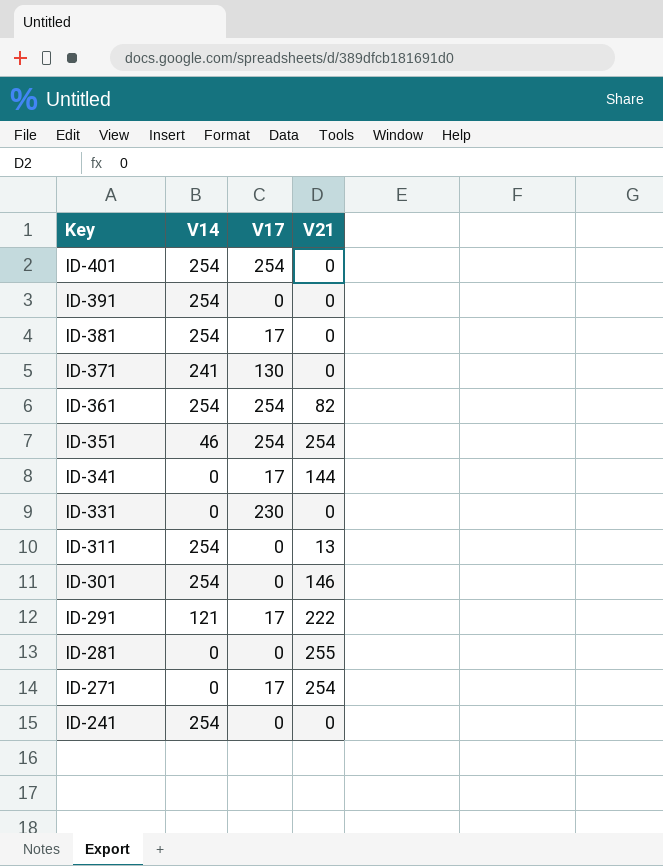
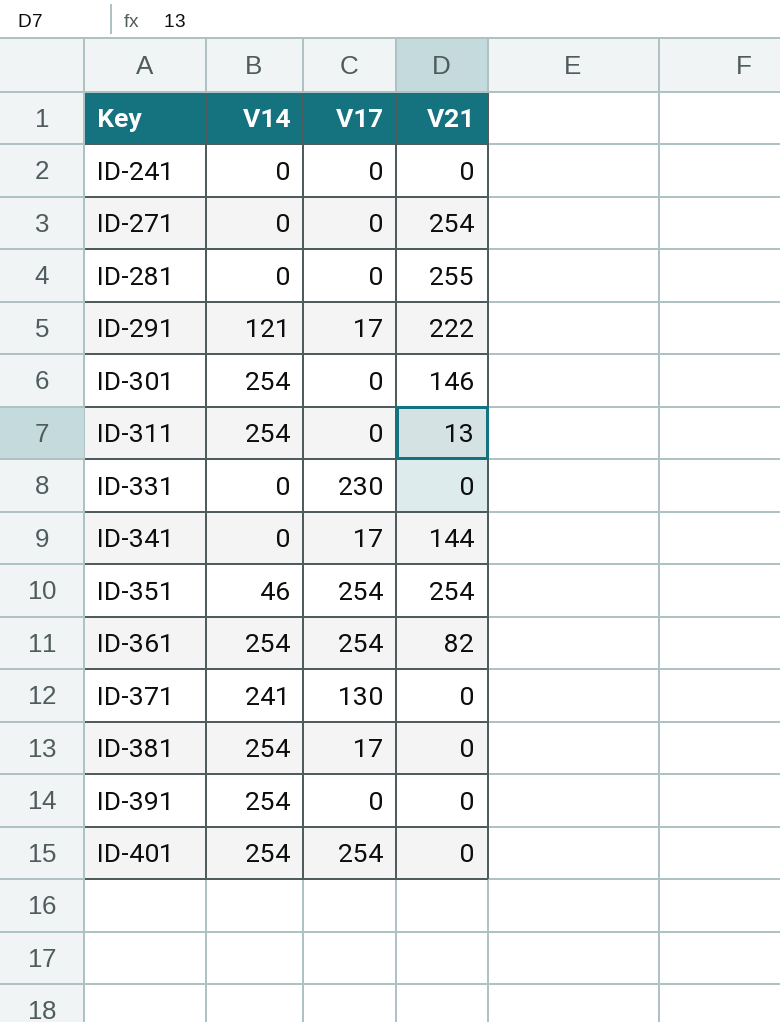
row order: Key descending -> Key ascending
ID-241 | V14: 254 -> 0
ID-271 | V17: 17 -> 0

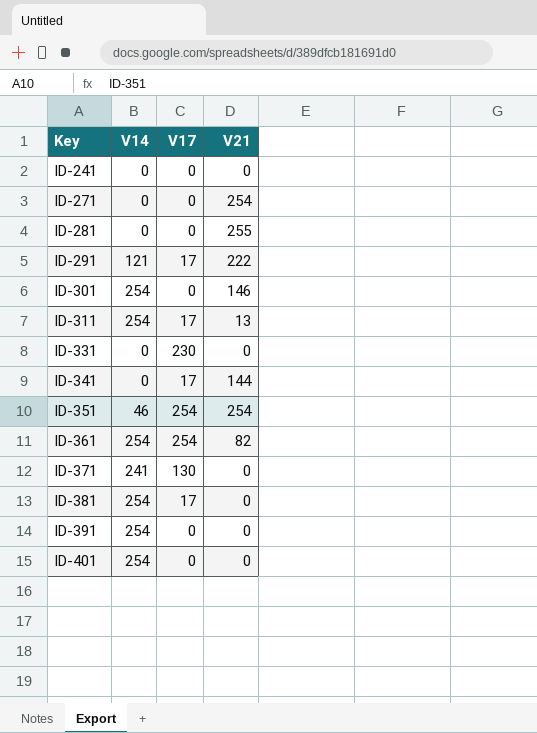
ID-311 | V17: 0 -> 17
ID-401 | V17: 254 -> 0

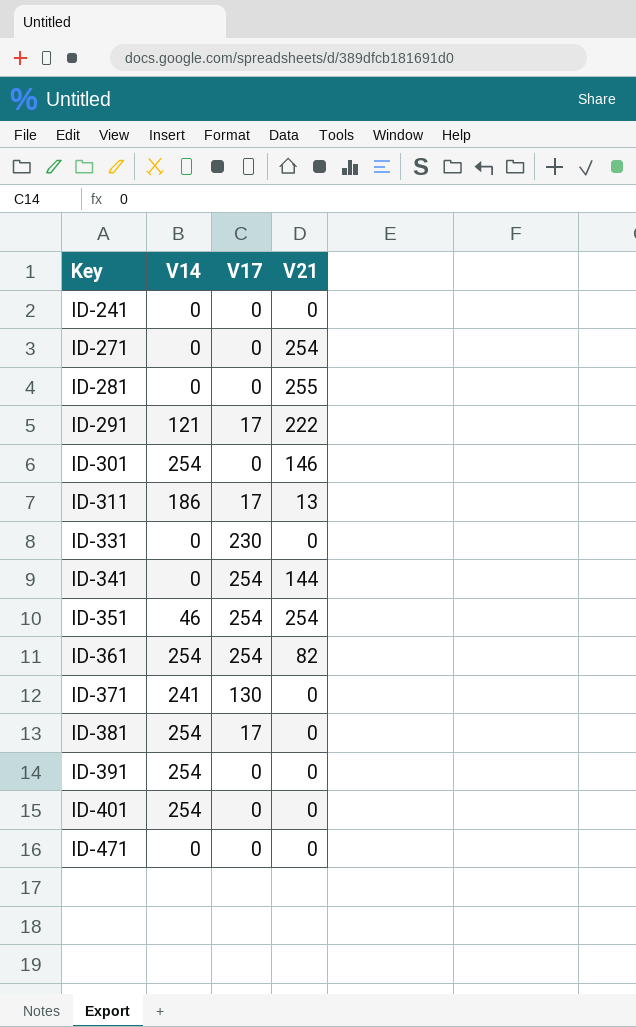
ID-311 | V14: 254 -> 186
ID-341 | V17: 17 -> 254
row ID-471: none -> 0 | 0 | 0

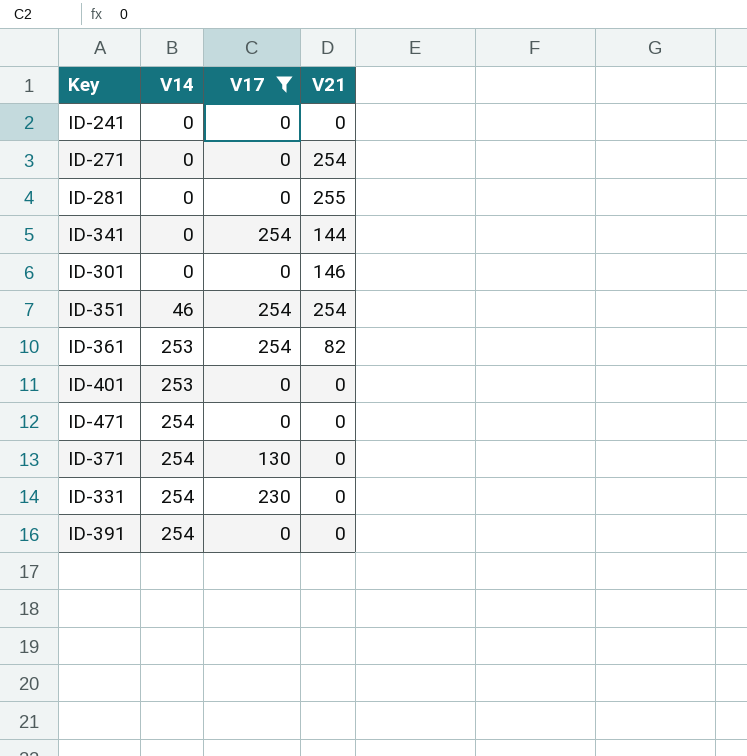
filter: none -> V17 != 17
row order: Key ascending -> V14 ascending
ID-301 | V14: 254 -> 0
ID-361 | V14: 254 -> 253
ID-401 | V14: 254 -> 253
ID-471 | V14: 0 -> 254
ID-371 | V14: 241 -> 254
ID-331 | V14: 0 -> 254

